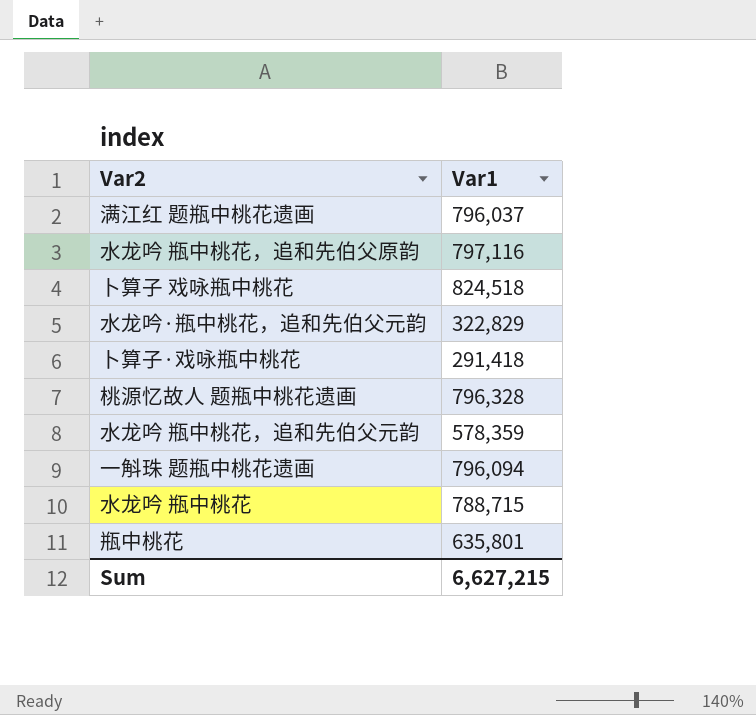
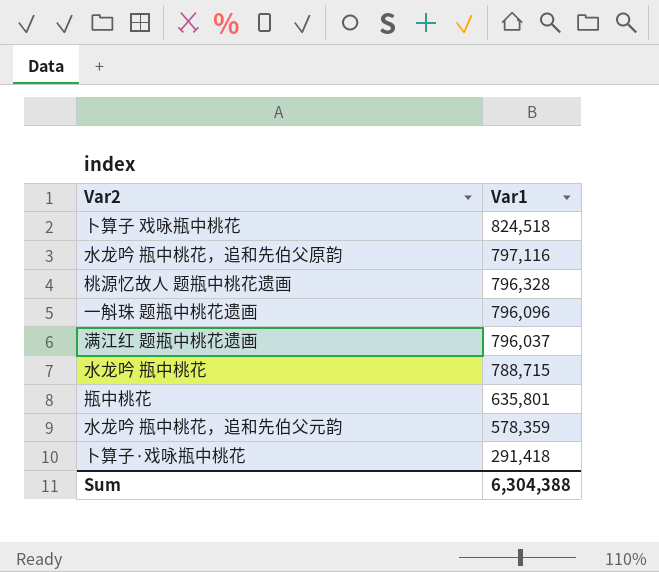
row order: none -> Var1 descending
row 水龙吟·瓶中桃花，追和先伯父元韵: 322,829 -> none
一斛珠 题瓶中桃花遗画 | Var1: 796,094 -> 796,096
Sum | Var1: 6,627,215 -> 6,304,388

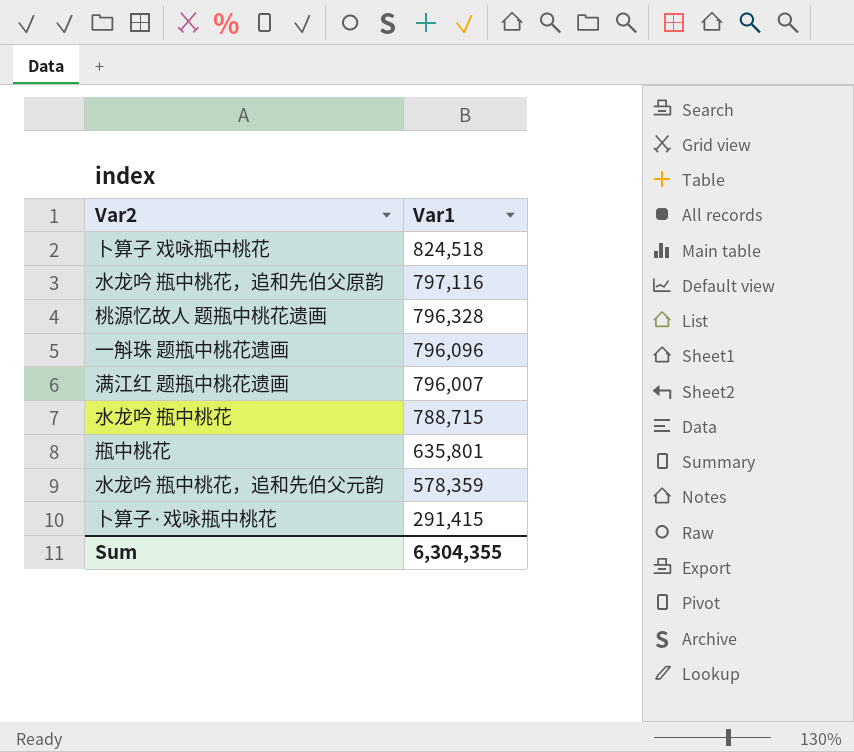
满江红 题瓶中桃花遗画 | Var1: 796,037 -> 796,007
卜算子·戏咏瓶中桃花 | Var1: 291,418 -> 291,415
Sum | Var1: 6,304,388 -> 6,304,355

